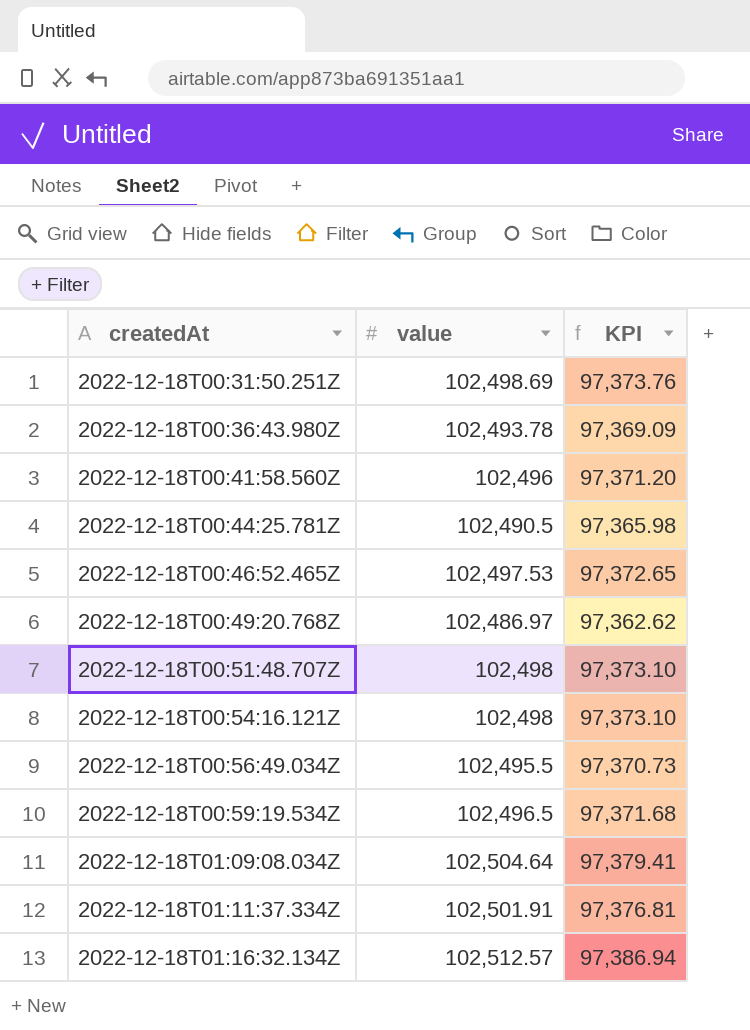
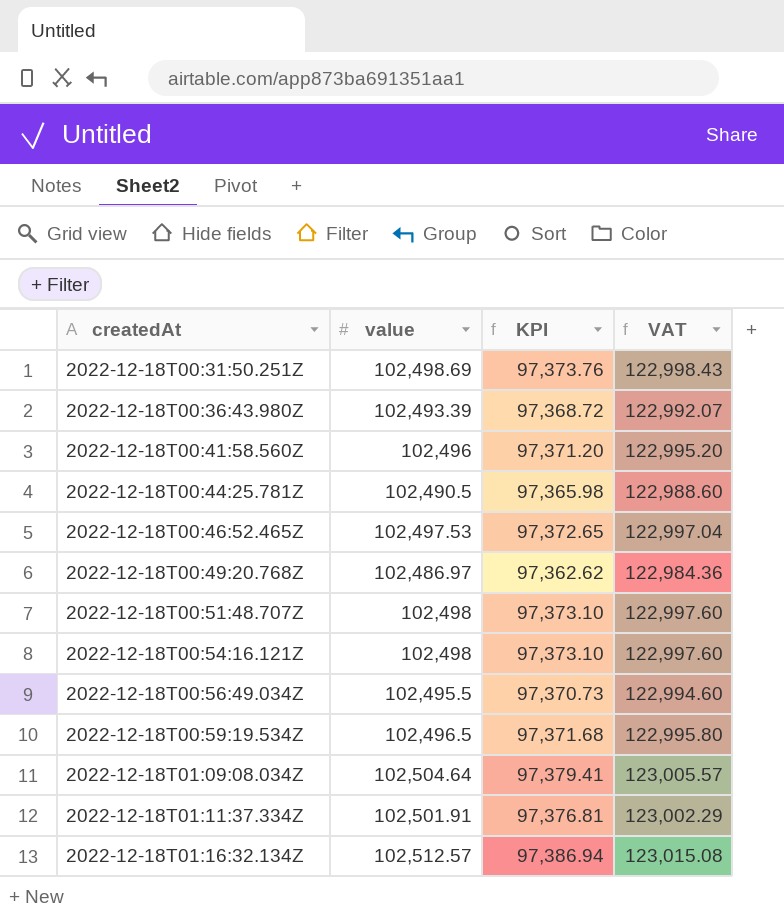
column VAT | formula: none -> [value] * 1.2
2022-12-18T00:36:43.980Z | value: 102,493.78 -> 102,493.39
2022-12-18T00:36:43.980Z | KPI: 97,369.09 -> 97,368.72

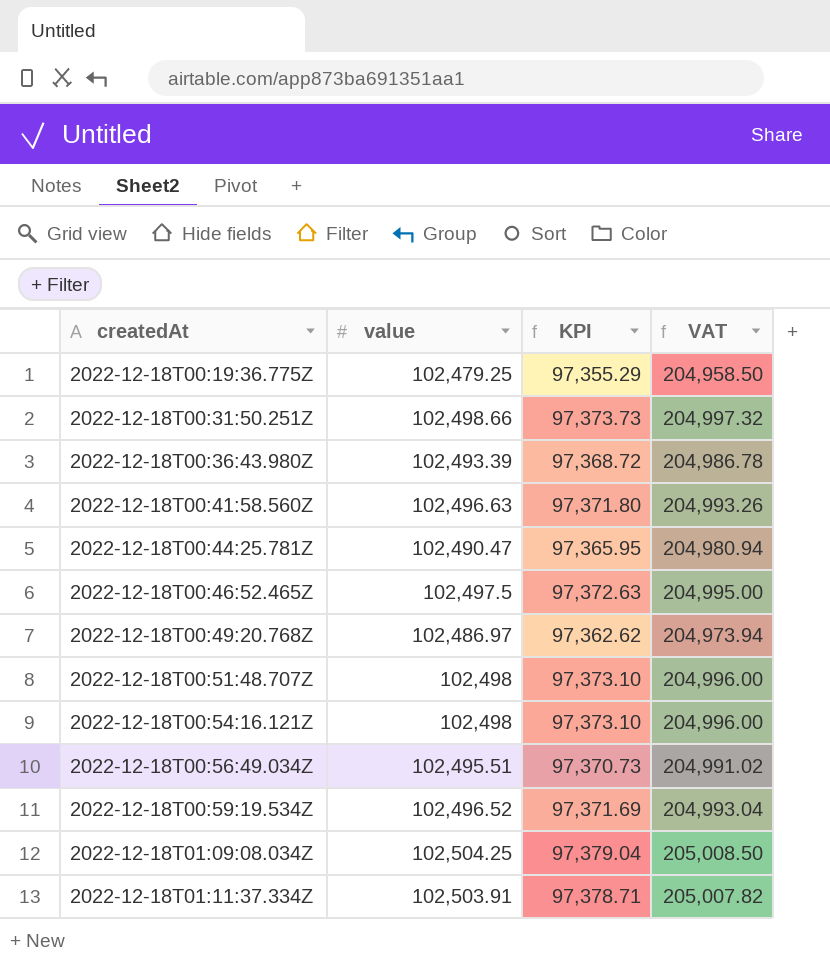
column VAT | formula: [value] * 1.2 -> [value] * 2
row 2022-12-18T01:16:32.134Z: 102,512.57 | 97,386.94 | 123,015.08 -> none
row 2022-12-18T00:19:36.775Z: none -> 102,479.25 | 97,355.29 | 204,958.50
2022-12-18T00:31:50.251Z | value: 102,498.69 -> 102,498.66
2022-12-18T00:31:50.251Z | KPI: 97,373.76 -> 97,373.73
2022-12-18T00:41:58.560Z | value: 102,496 -> 102,496.63
2022-12-18T00:41:58.560Z | KPI: 97,371.20 -> 97,371.80
2022-12-18T00:44:25.781Z | value: 102,490.5 -> 102,490.47
2022-12-18T00:44:25.781Z | KPI: 97,365.98 -> 97,365.95
2022-12-18T00:46:52.465Z | value: 102,497.53 -> 102,497.5
2022-12-18T00:46:52.465Z | KPI: 97,372.65 -> 97,372.63
2022-12-18T00:56:49.034Z | value: 102,495.5 -> 102,495.51
2022-12-18T00:59:19.534Z | value: 102,496.5 -> 102,496.52
2022-12-18T00:59:19.534Z | KPI: 97,371.68 -> 97,371.69
2022-12-18T01:09:08.034Z | value: 102,504.64 -> 102,504.25
2022-12-18T01:09:08.034Z | KPI: 97,379.41 -> 97,379.04
2022-12-18T01:11:37.334Z | value: 102,501.91 -> 102,503.91
2022-12-18T01:11:37.334Z | KPI: 97,376.81 -> 97,378.71

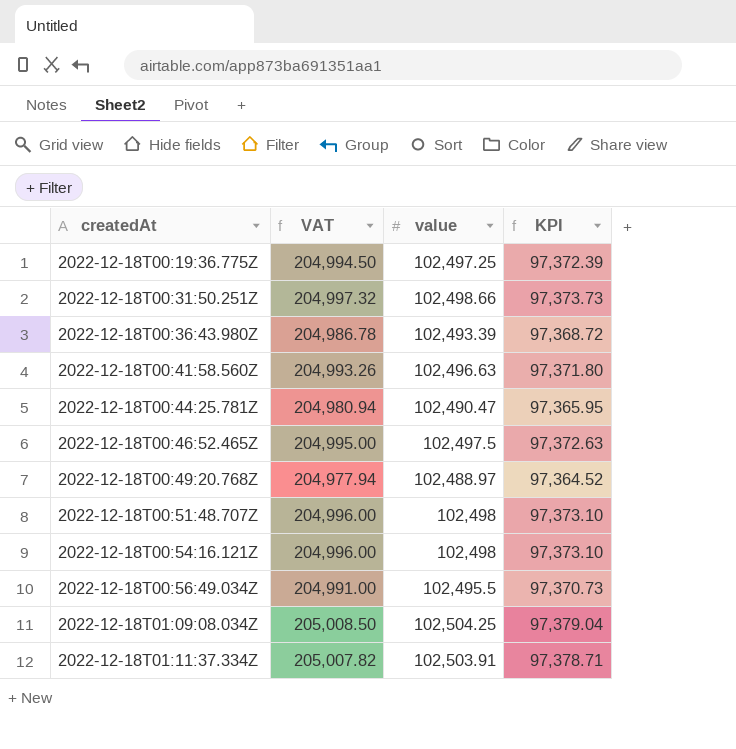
column VAT | position: 4 -> 2
row 2022-12-18T00:59:19.534Z: 102,496.52 | 97,371.69 | 204,993.04 -> none
2022-12-18T00:19:36.775Z | VAT: 204,958.50 -> 204,994.50
2022-12-18T00:19:36.775Z | value: 102,479.25 -> 102,497.25
2022-12-18T00:19:36.775Z | KPI: 97,355.29 -> 97,372.39
2022-12-18T00:49:20.768Z | VAT: 204,973.94 -> 204,977.94
2022-12-18T00:49:20.768Z | value: 102,486.97 -> 102,488.97
2022-12-18T00:49:20.768Z | KPI: 97,362.62 -> 97,364.52
2022-12-18T00:56:49.034Z | VAT: 204,991.02 -> 204,991.00
2022-12-18T00:56:49.034Z | value: 102,495.51 -> 102,495.5

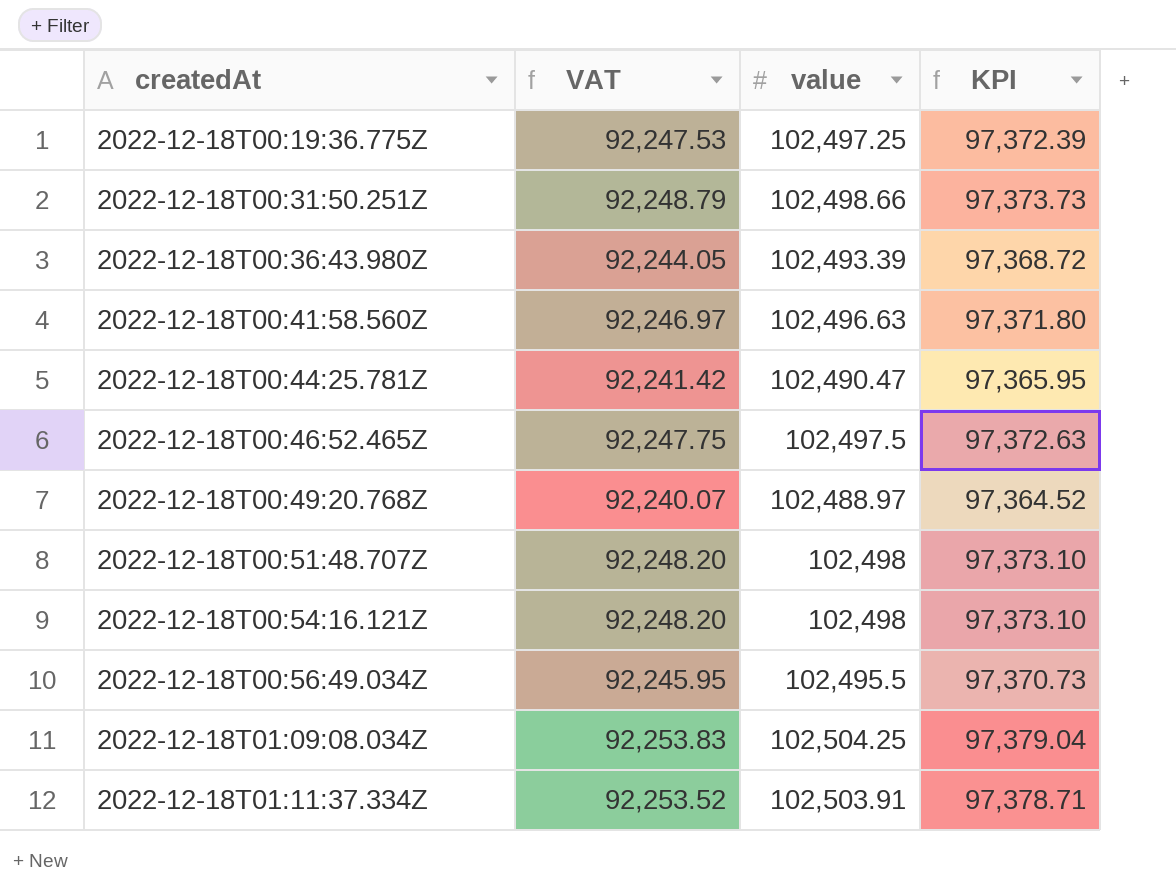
column VAT | formula: [value] * 2 -> [value] * 0.9

